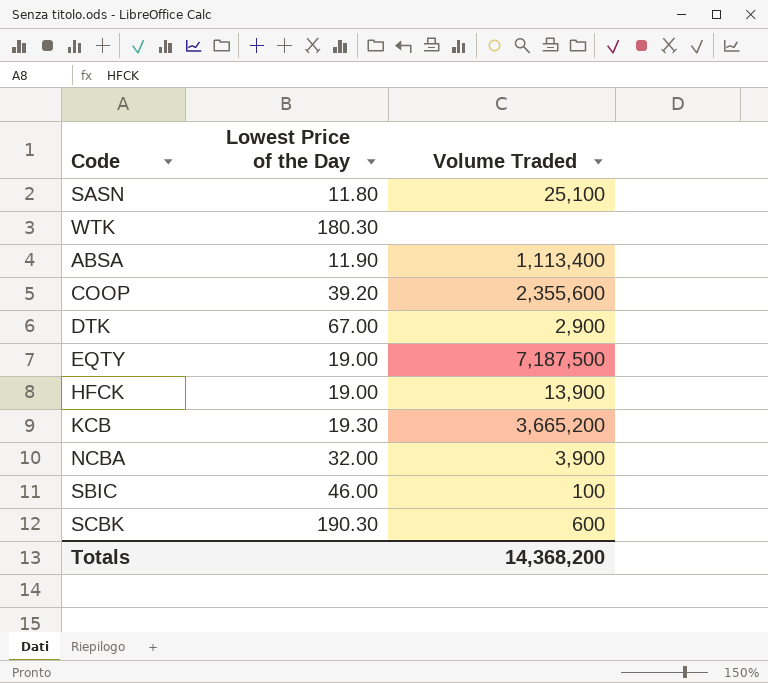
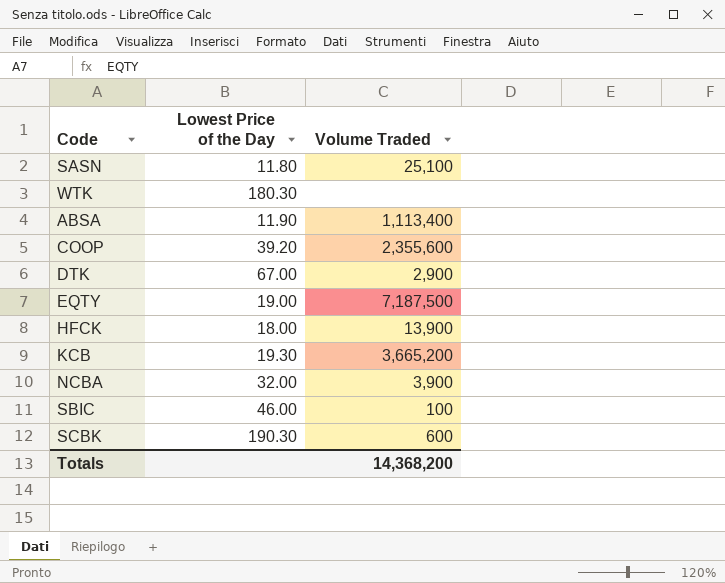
HFCK | Lowest Price of the Day: 19.00 -> 18.00

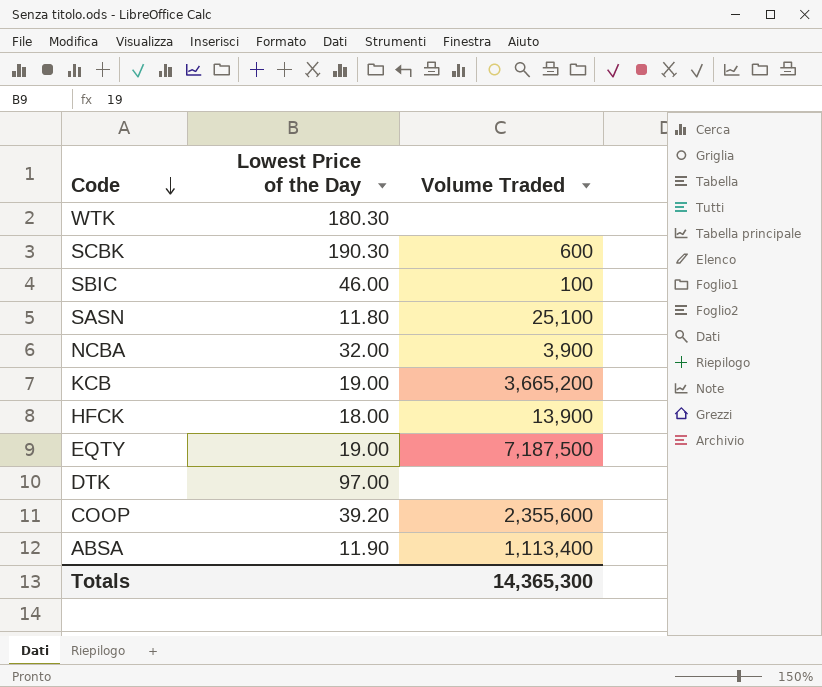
row order: none -> Code descending
KCB | Lowest Price of the Day: 19.30 -> 19.00
DTK | Lowest Price of the Day: 67.00 -> 97.00
DTK | Volume Traded: 2,900 -> none
Totals | Volume Traded: 14,368,200 -> 14,365,300

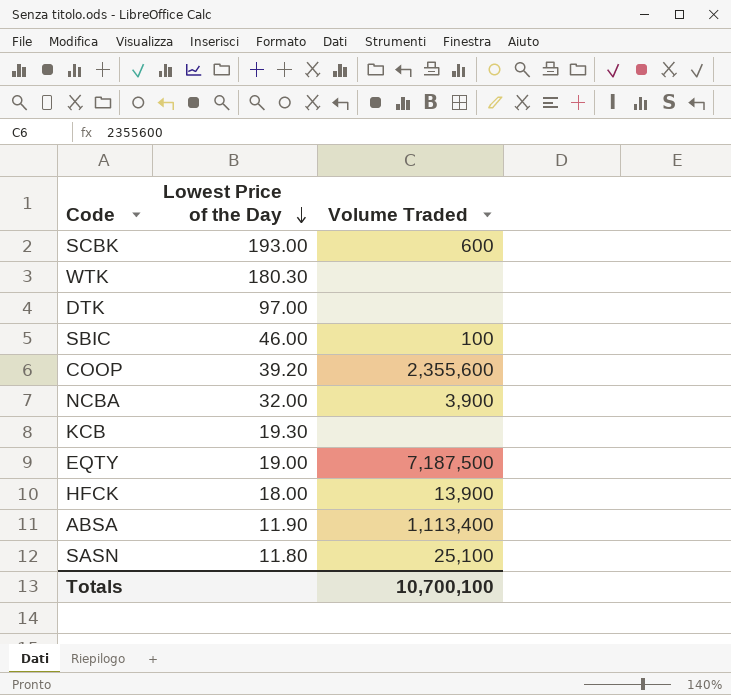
row order: Code descending -> Lowest Price of the Day descending
SCBK | Lowest Price of the Day: 190.30 -> 193.00
KCB | Lowest Price of the Day: 19.00 -> 19.30
KCB | Volume Traded: 3,665,200 -> none
Totals | Volume Traded: 14,365,300 -> 10,700,100

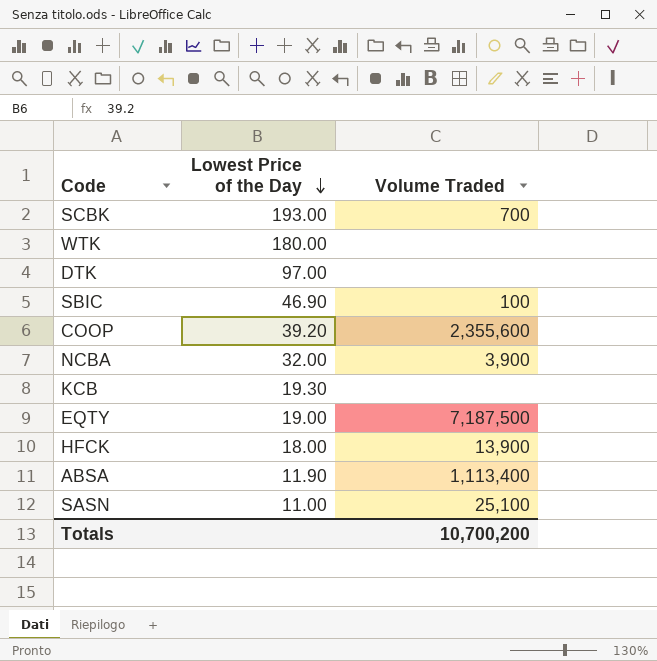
SCBK | Volume Traded: 600 -> 700
WTK | Lowest Price of the Day: 180.30 -> 180.00
SBIC | Lowest Price of the Day: 46.00 -> 46.90
SASN | Lowest Price of the Day: 11.80 -> 11.00
Totals | Volume Traded: 10,700,100 -> 10,700,200

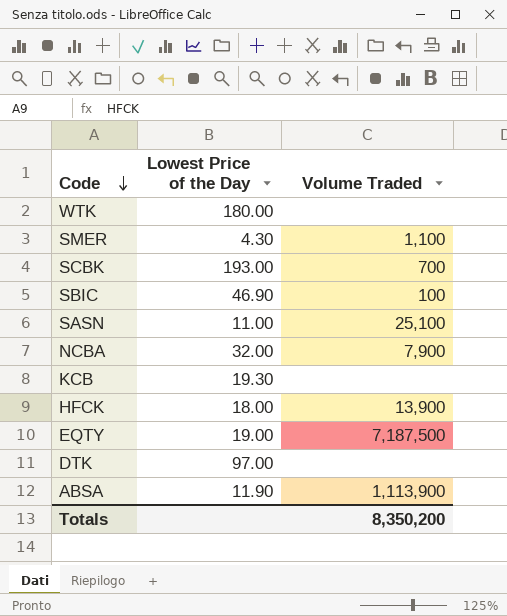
row order: Lowest Price of the Day descending -> Code descending
row COOP: 39.20 | 2,355,600 -> none
row SMER: none -> 4.30 | 1,100
NCBA | Volume Traded: 3,900 -> 7,900
ABSA | Volume Traded: 1,113,400 -> 1,113,900
Totals | Volume Traded: 10,700,200 -> 8,350,200

